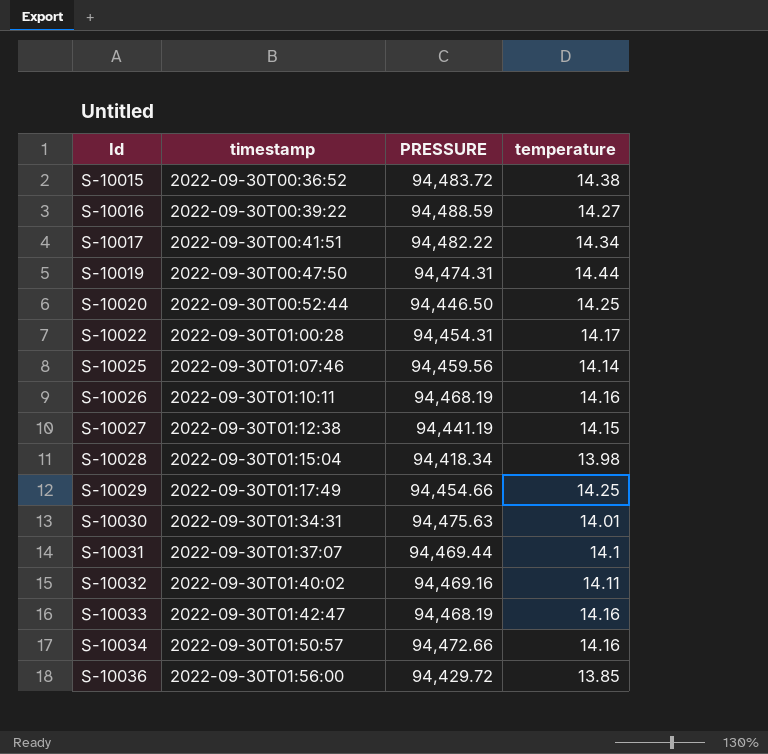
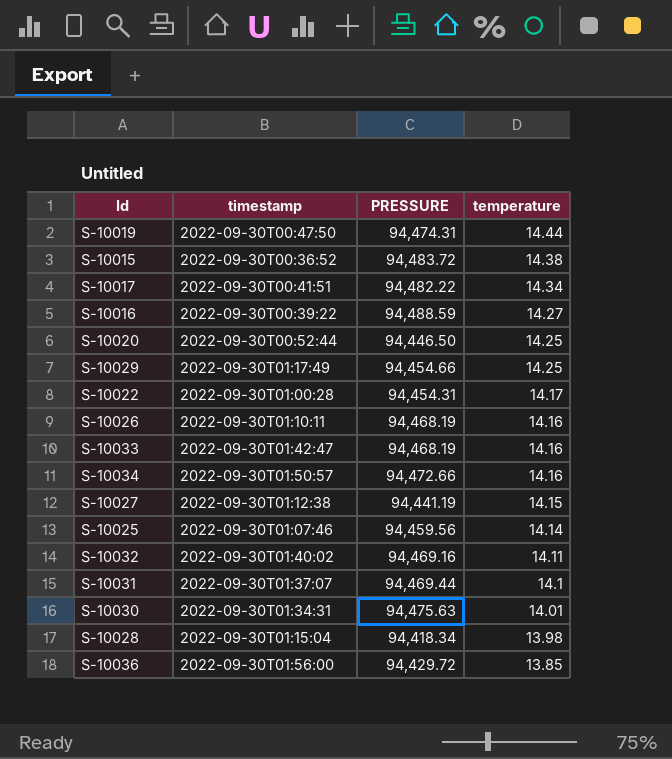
row order: Id ascending -> temperature descending

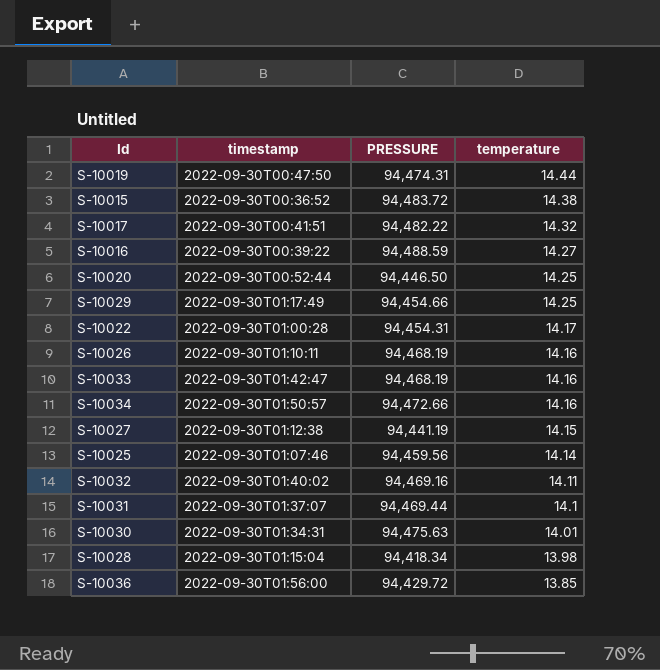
S-10017 | temperature: 14.34 -> 14.32

